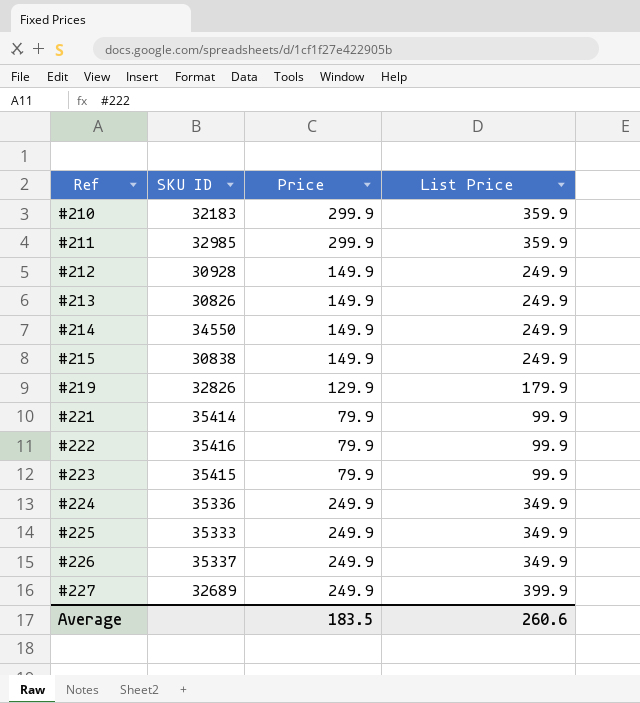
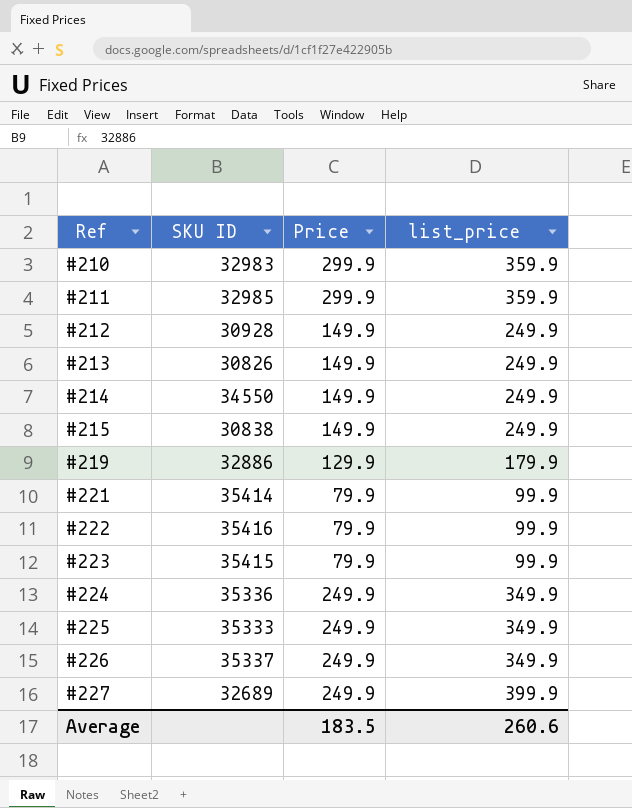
column name: List Price -> list_price
#210 | SKU ID: 32183 -> 32983
#219 | SKU ID: 32826 -> 32886

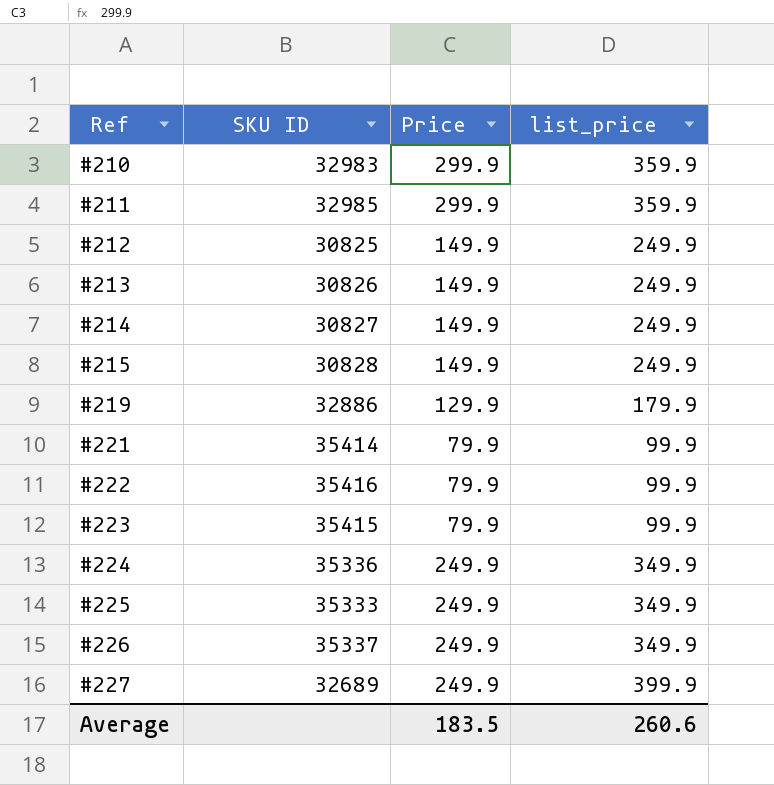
#212 | SKU ID: 30928 -> 30825
#214 | SKU ID: 34550 -> 30827
#215 | SKU ID: 30838 -> 30828

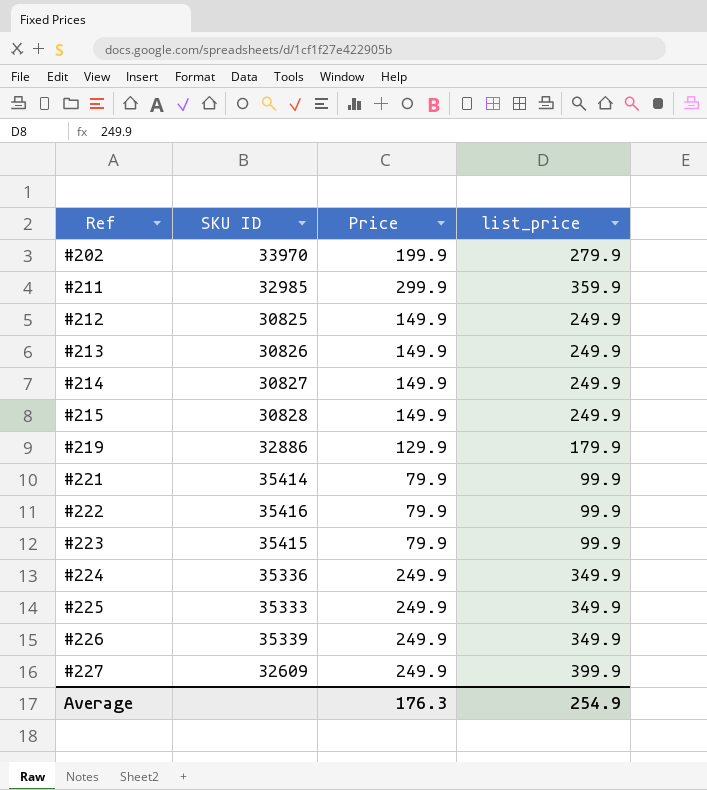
row #210: 32983 | 299.9 | 359.9 -> none
row #202: none -> 33970 | 199.9 | 279.9
#226 | SKU ID: 35337 -> 35339
#227 | SKU ID: 32689 -> 32609
Average | Price: 183.5 -> 176.3
Average | list_price: 260.6 -> 254.9

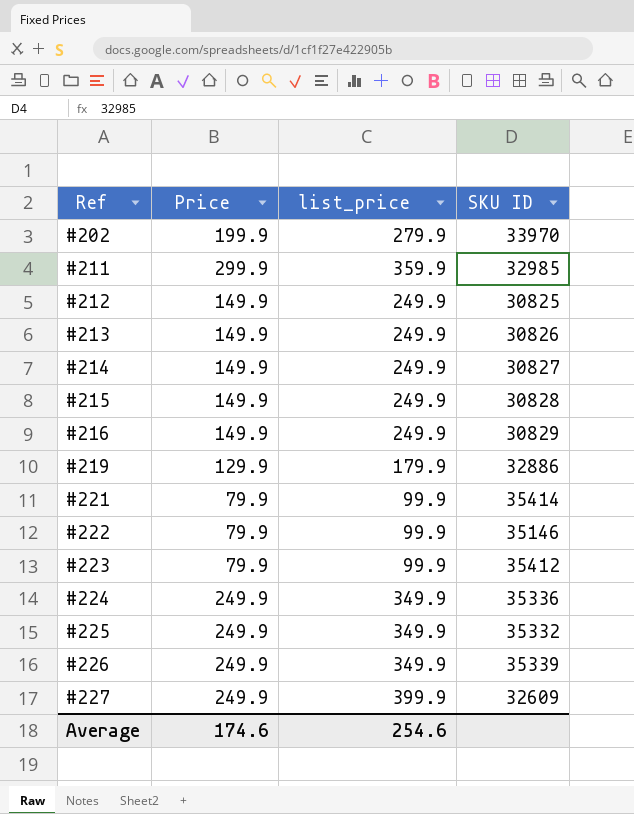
column SKU ID | position: 2 -> 4
row #216: none -> 149.9 | 249.9 | 30829
#222 | SKU ID: 35416 -> 35146
#223 | SKU ID: 35415 -> 35412
#225 | SKU ID: 35333 -> 35332
Average | Price: 176.3 -> 174.6
Average | list_price: 254.9 -> 254.6

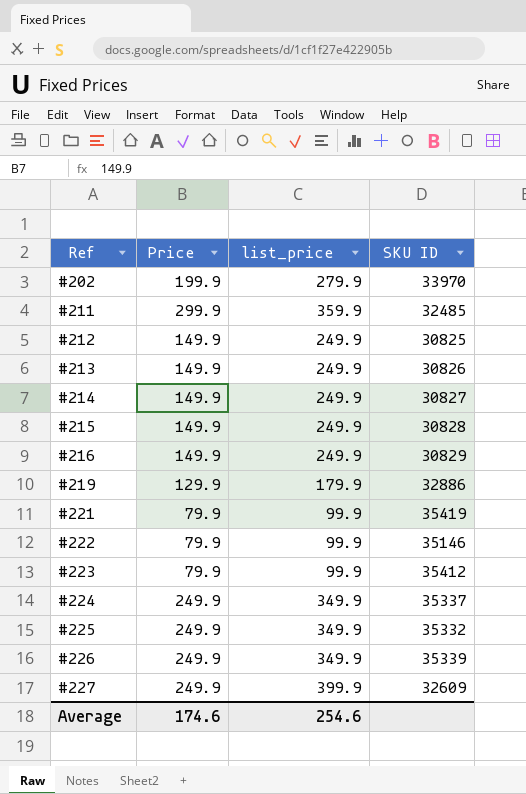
#211 | SKU ID: 32985 -> 32485
#221 | SKU ID: 35414 -> 35419
#224 | SKU ID: 35336 -> 35337

